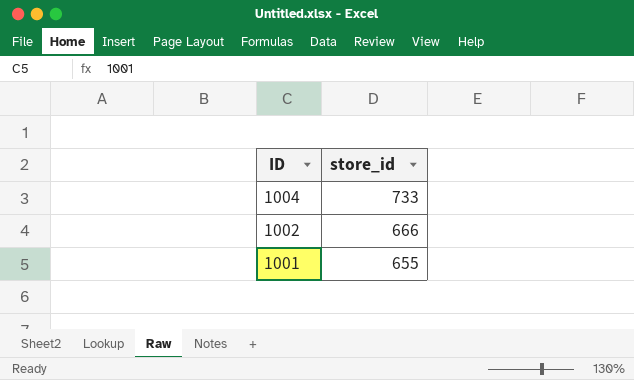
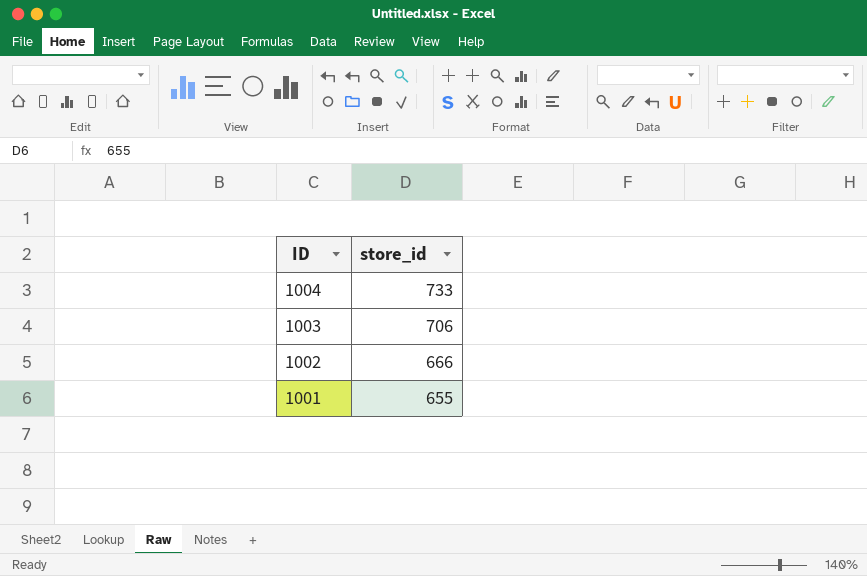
row 1003: none -> 706

